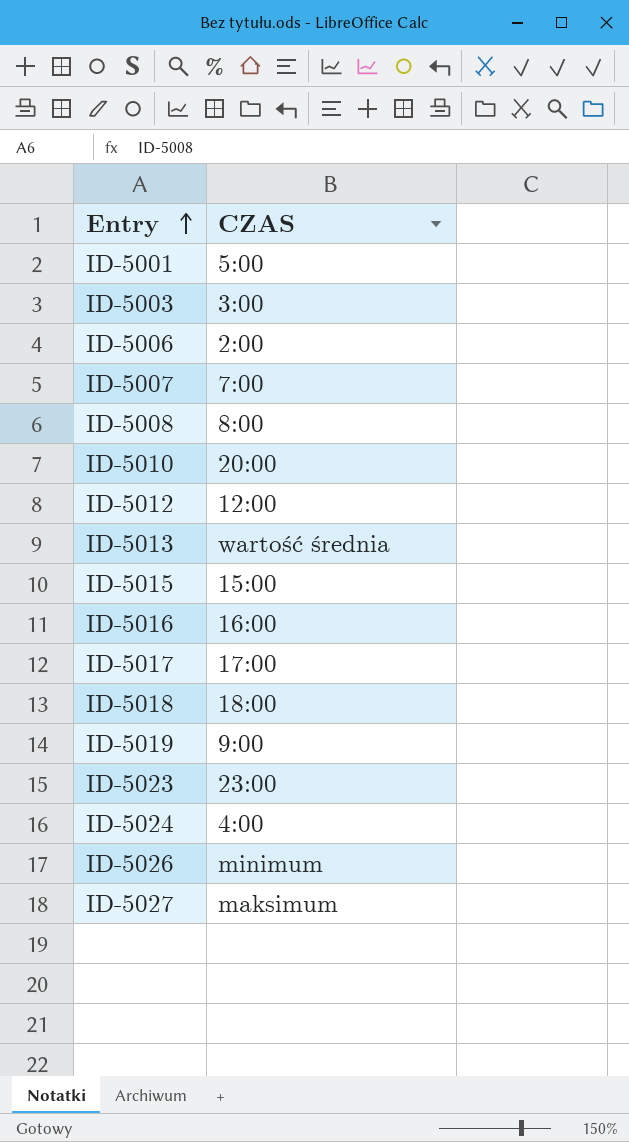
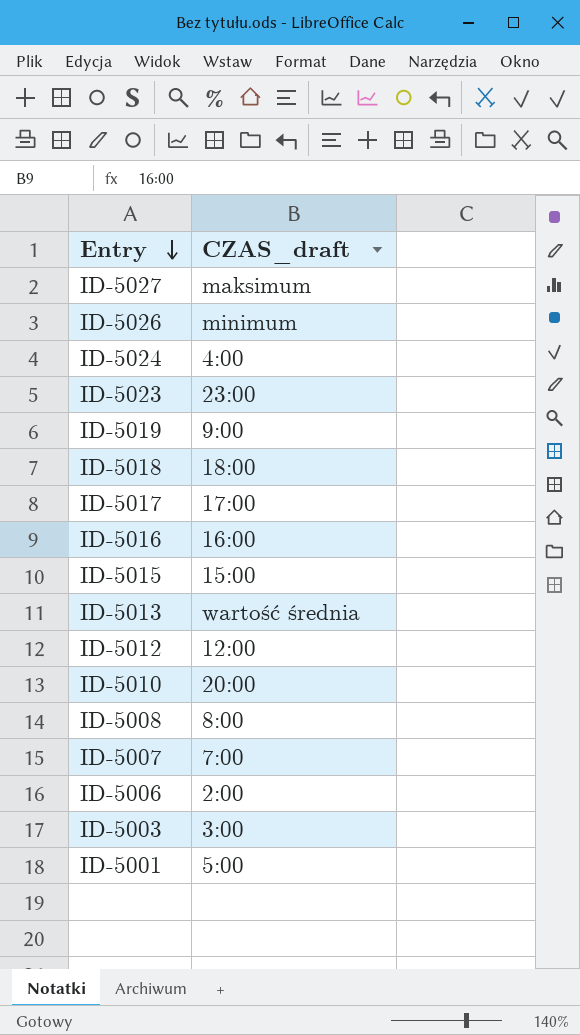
row order: Entry ascending -> Entry descending
column name: CZAS -> CZAS_draft

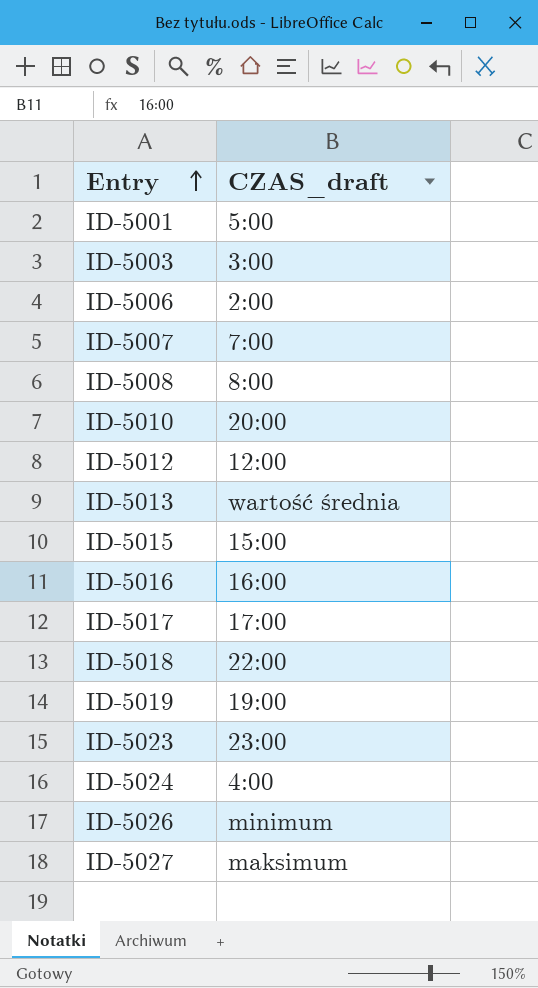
row order: Entry descending -> Entry ascending
ID-5018 | CZAS_draft: 18:00 -> 22:00
ID-5019 | CZAS_draft: 9:00 -> 19:00

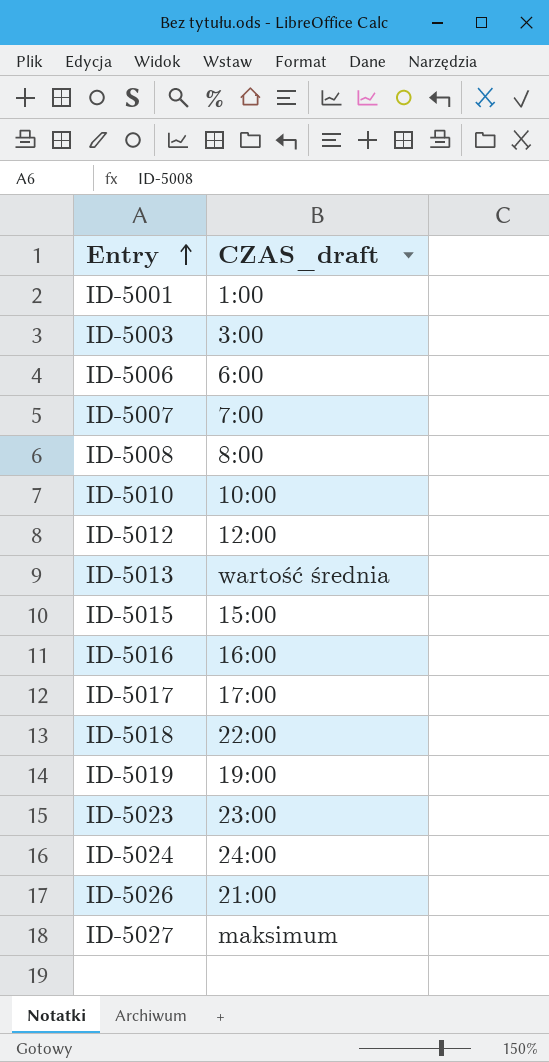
ID-5001 | CZAS_draft: 5:00 -> 1:00
ID-5006 | CZAS_draft: 2:00 -> 6:00
ID-5010 | CZAS_draft: 20:00 -> 10:00
ID-5024 | CZAS_draft: 4:00 -> 24:00
ID-5026 | CZAS_draft: minimum -> 21:00

